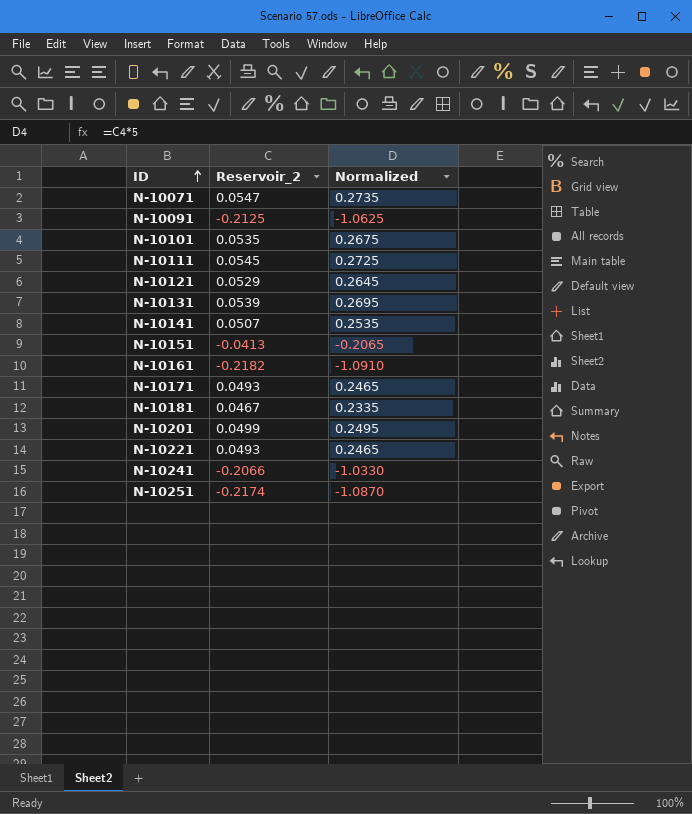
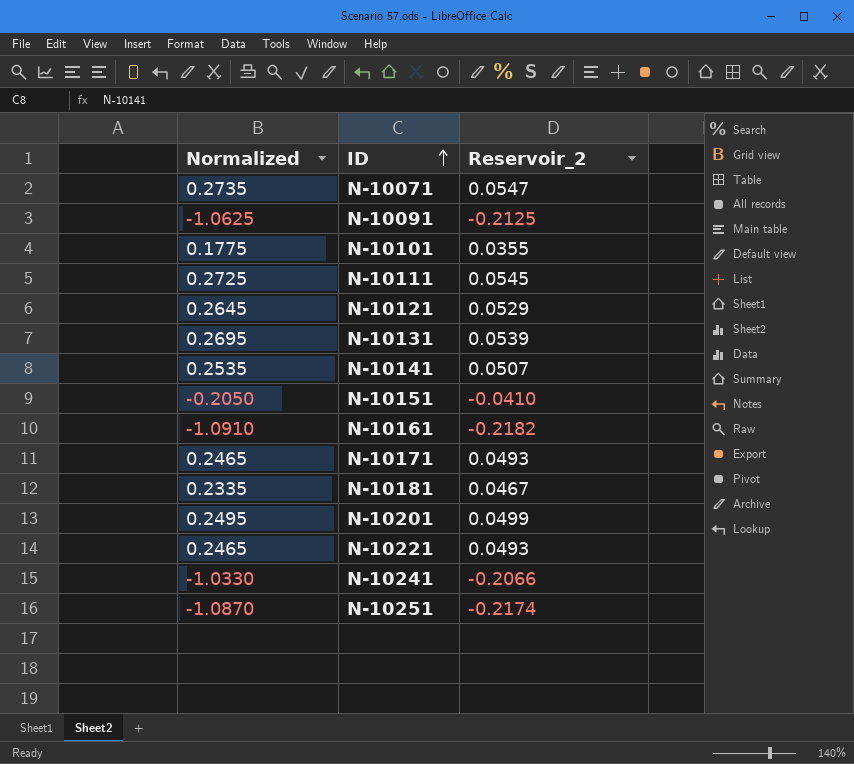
column Normalized | position: 3 -> 1
N-10101 | Normalized: 0.2675 -> 0.1775
N-10101 | Reservoir_2: 0.0535 -> 0.0355
N-10151 | Normalized: -0.2065 -> -0.2050
N-10151 | Reservoir_2: -0.0413 -> -0.0410

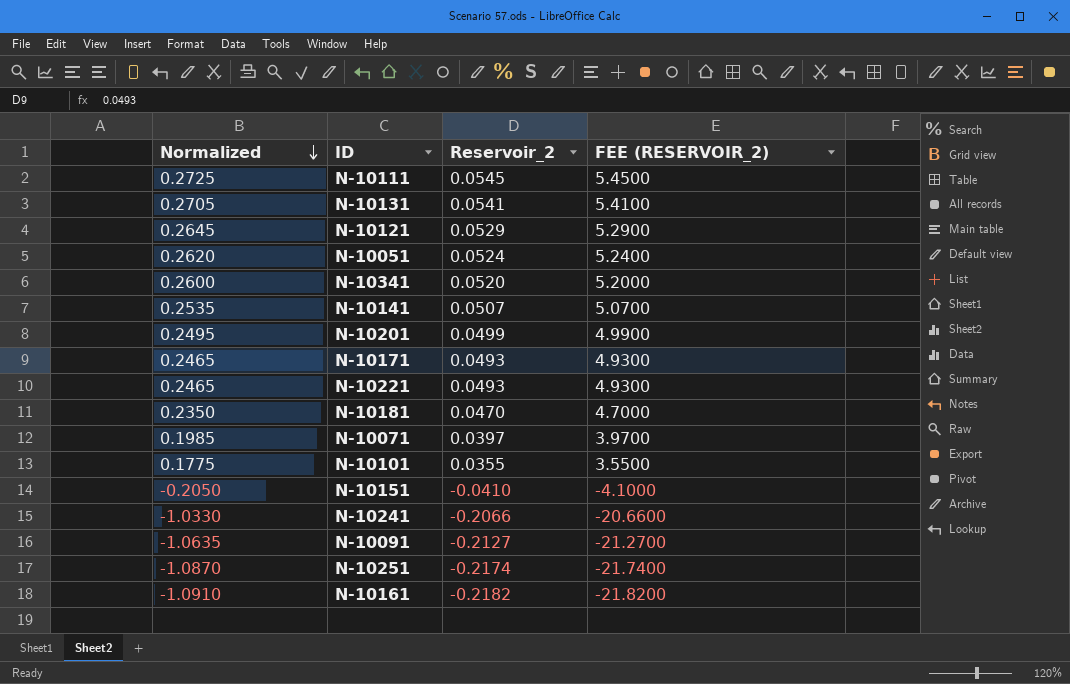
row order: ID ascending -> Normalized descending
column FEE (RESERVOIR_2) | formula: none -> [Reservoir_2] * 100
N-10131 | Normalized: 0.2695 -> 0.2705
N-10131 | Reservoir_2: 0.0539 -> 0.0541
row N-10051: none -> 0.2620 | 0.0524 | 5.2400
row N-10341: none -> 0.2600 | 0.0520 | 5.2000
N-10181 | Normalized: 0.2335 -> 0.2350
N-10181 | Reservoir_2: 0.0467 -> 0.0470
N-10071 | Normalized: 0.2735 -> 0.1985
N-10071 | Reservoir_2: 0.0547 -> 0.0397
N-10091 | Normalized: -1.0625 -> -1.0635
N-10091 | Reservoir_2: -0.2125 -> -0.2127

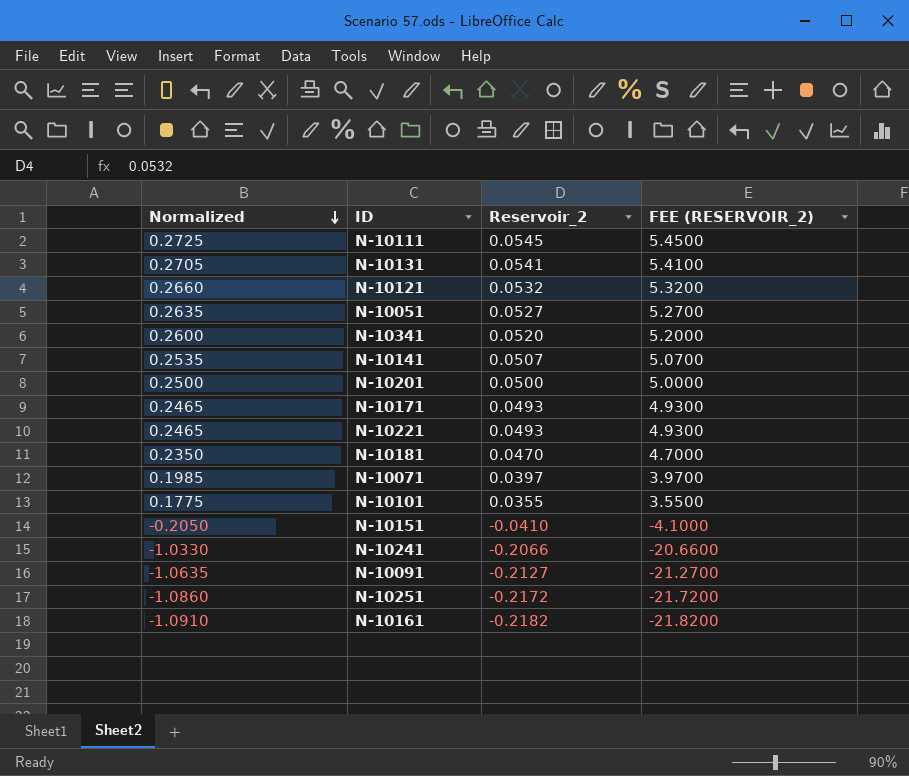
N-10121 | Normalized: 0.2645 -> 0.2660
N-10121 | Reservoir_2: 0.0529 -> 0.0532
N-10121 | FEE (RESERVOIR_2): 5.2900 -> 5.3200
N-10051 | Normalized: 0.2620 -> 0.2635
N-10051 | Reservoir_2: 0.0524 -> 0.0527
N-10051 | FEE (RESERVOIR_2): 5.2400 -> 5.2700
N-10201 | Normalized: 0.2495 -> 0.2500
N-10201 | Reservoir_2: 0.0499 -> 0.0500
N-10201 | FEE (RESERVOIR_2): 4.9900 -> 5.0000
N-10251 | Normalized: -1.0870 -> -1.0860
N-10251 | Reservoir_2: -0.2174 -> -0.2172
N-10251 | FEE (RESERVOIR_2): -21.7400 -> -21.7200

